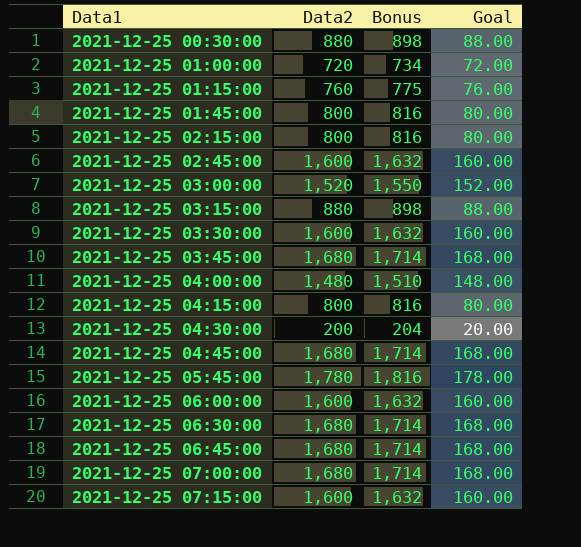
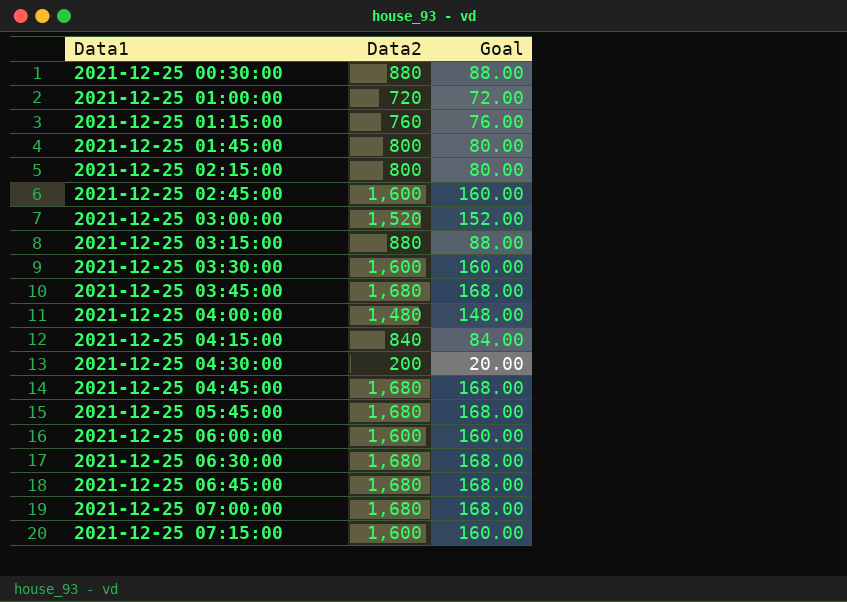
column Bonus | formula: [Data2] * 1.02 -> none
2021-12-25 04:15:00 | Data2: 800 -> 840
2021-12-25 04:15:00 | Goal: 80.00 -> 84.00
2021-12-25 05:45:00 | Data2: 1,780 -> 1,680
2021-12-25 05:45:00 | Goal: 178.00 -> 168.00

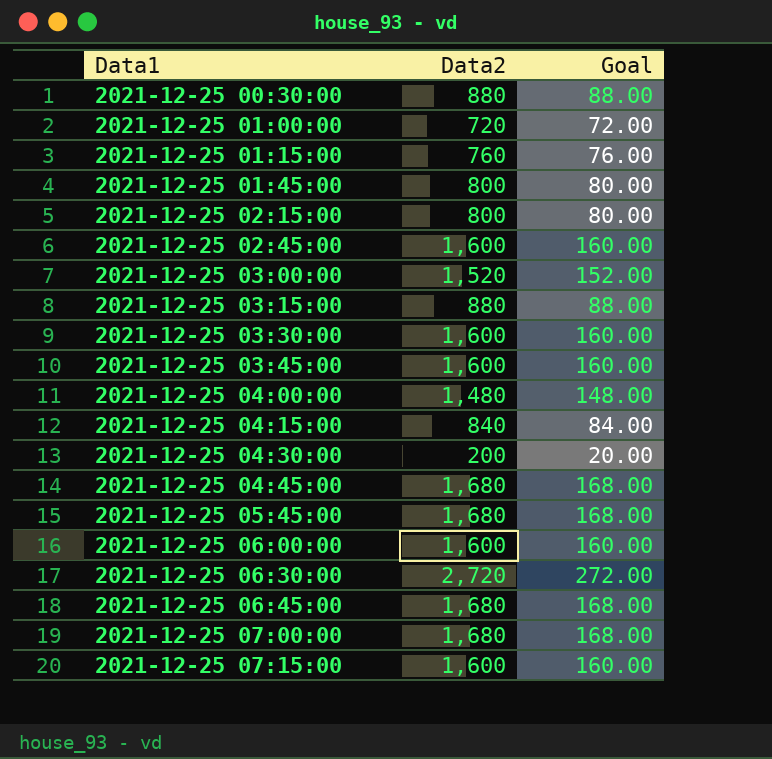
2021-12-25 03:45:00 | Data2: 1,680 -> 1,600
2021-12-25 03:45:00 | Goal: 168.00 -> 160.00
2021-12-25 06:30:00 | Data2: 1,680 -> 2,720
2021-12-25 06:30:00 | Goal: 168.00 -> 272.00

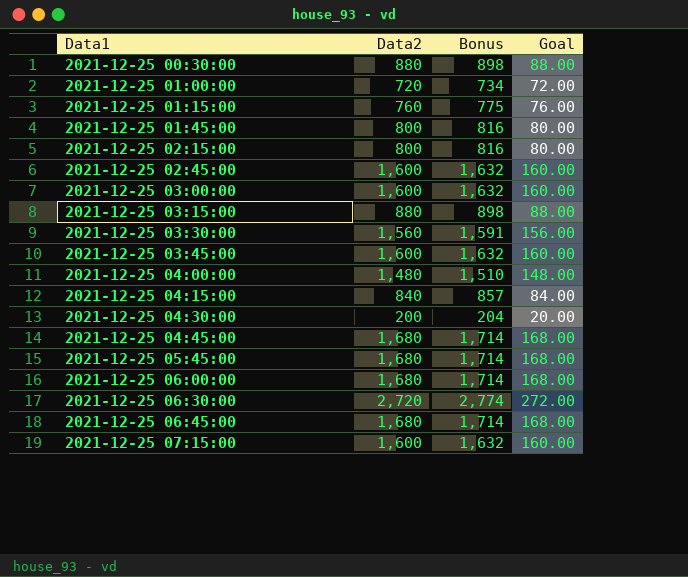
column Bonus | formula: none -> [Data2] * 1.02
row 2021-12-25 07:00:00: 1,680 | 168.00 -> none
2021-12-25 03:00:00 | Data2: 1,520 -> 1,600
2021-12-25 03:00:00 | Goal: 152.00 -> 160.00
2021-12-25 03:30:00 | Data2: 1,600 -> 1,560
2021-12-25 03:30:00 | Goal: 160.00 -> 156.00
2021-12-25 06:00:00 | Data2: 1,600 -> 1,680
2021-12-25 06:00:00 | Goal: 160.00 -> 168.00

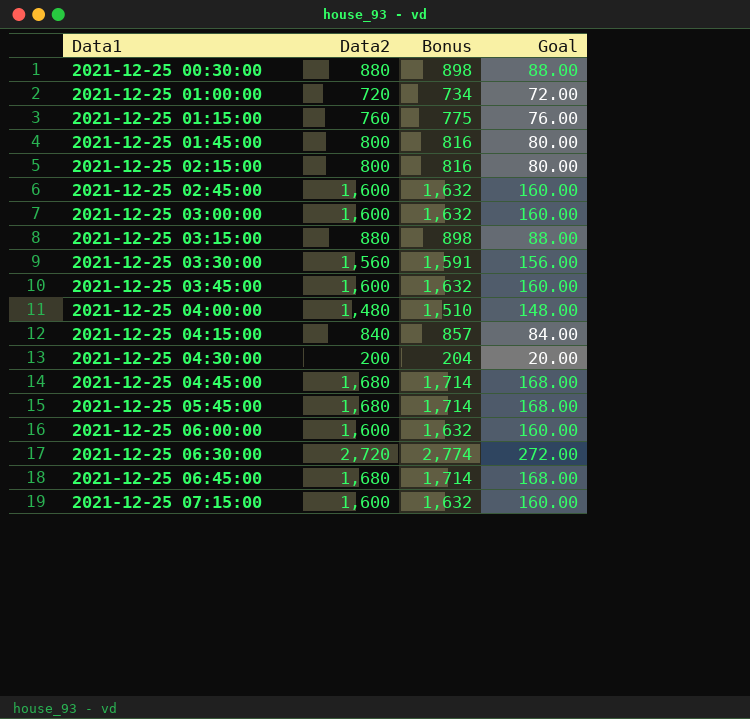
2021-12-25 06:00:00 | Data2: 1,680 -> 1,600
2021-12-25 06:00:00 | Bonus: 1,714 -> 1,632
2021-12-25 06:00:00 | Goal: 168.00 -> 160.00

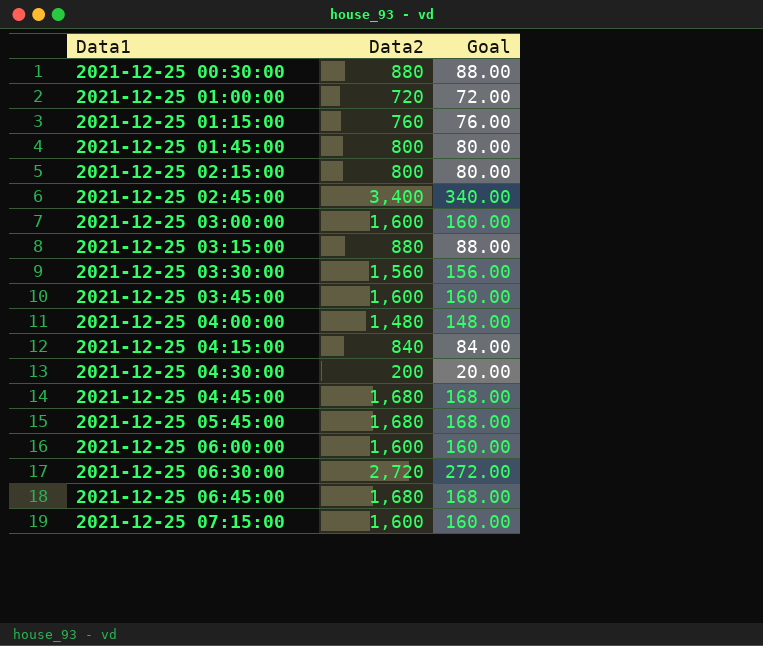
column Bonus | formula: [Data2] * 1.02 -> none
2021-12-25 02:45:00 | Data2: 1,600 -> 3,400
2021-12-25 02:45:00 | Goal: 160.00 -> 340.00

